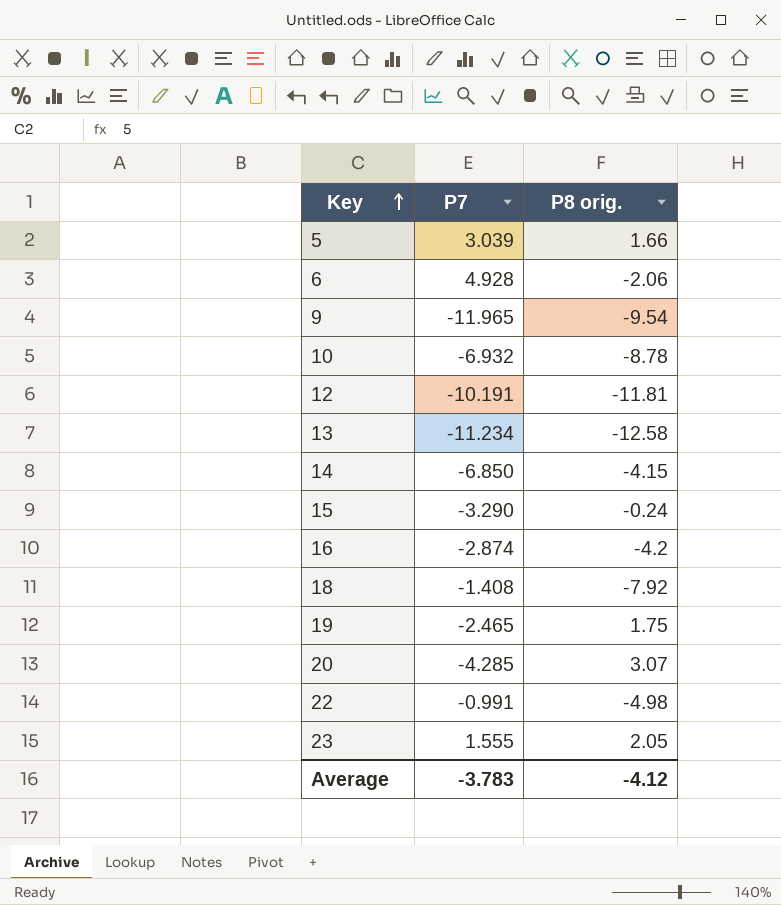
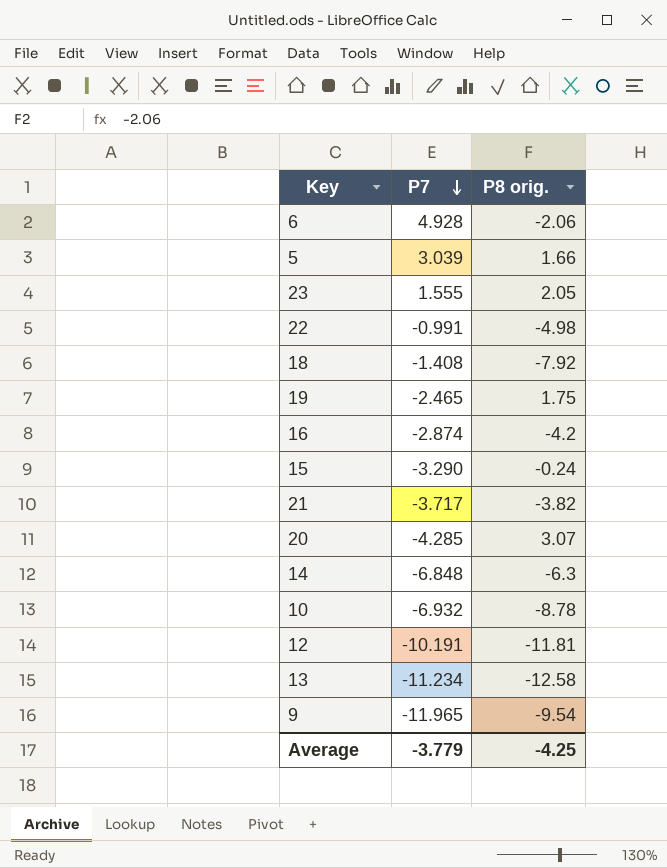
row order: Key ascending -> P7 descending
row 21: none -> -3.717 | -3.82
14 | P7: -6.850 -> -6.848
14 | P8 orig.: -4.15 -> -6.3
Average | P7: -3.783 -> -3.779
Average | P8 orig.: -4.12 -> -4.25

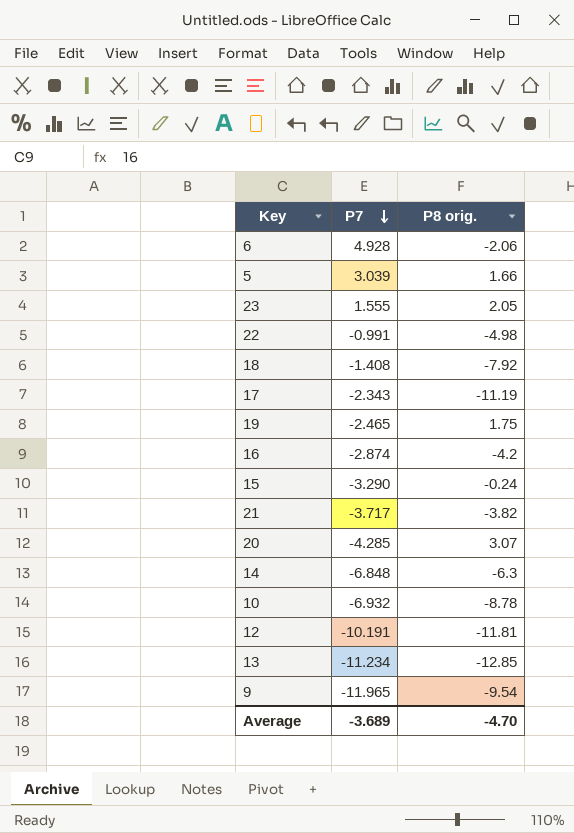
row 17: none -> -2.343 | -11.19
13 | P8 orig.: -12.58 -> -12.85
Average | P7: -3.779 -> -3.689
Average | P8 orig.: -4.25 -> -4.70

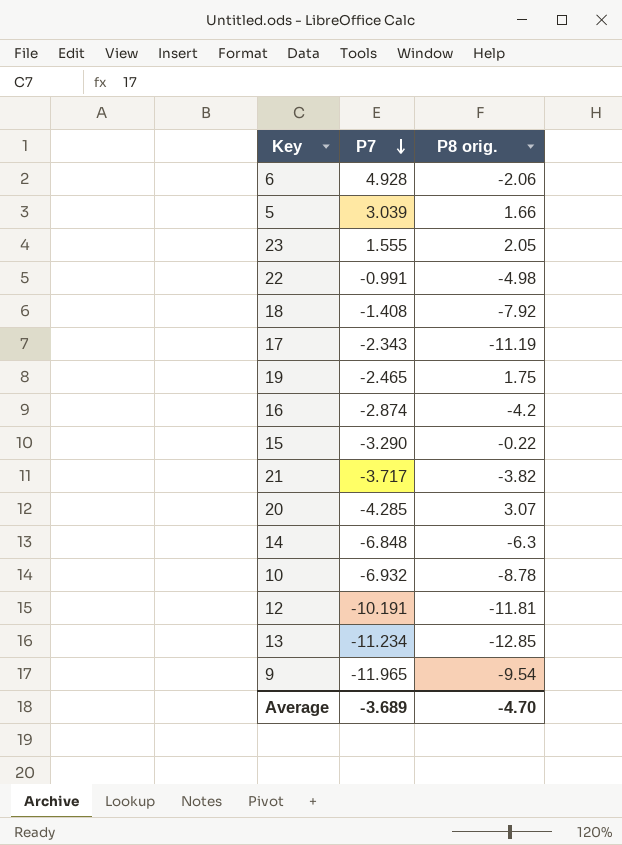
15 | P8 orig.: -0.24 -> -0.22

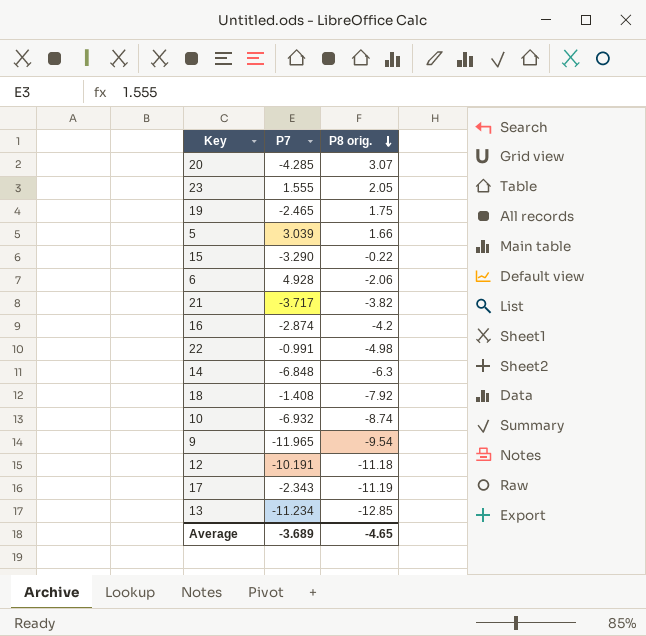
row order: P7 descending -> P8 orig. descending
10 | P8 orig.: -8.78 -> -8.74
12 | P8 orig.: -11.81 -> -11.18
Average | P8 orig.: -4.70 -> -4.65

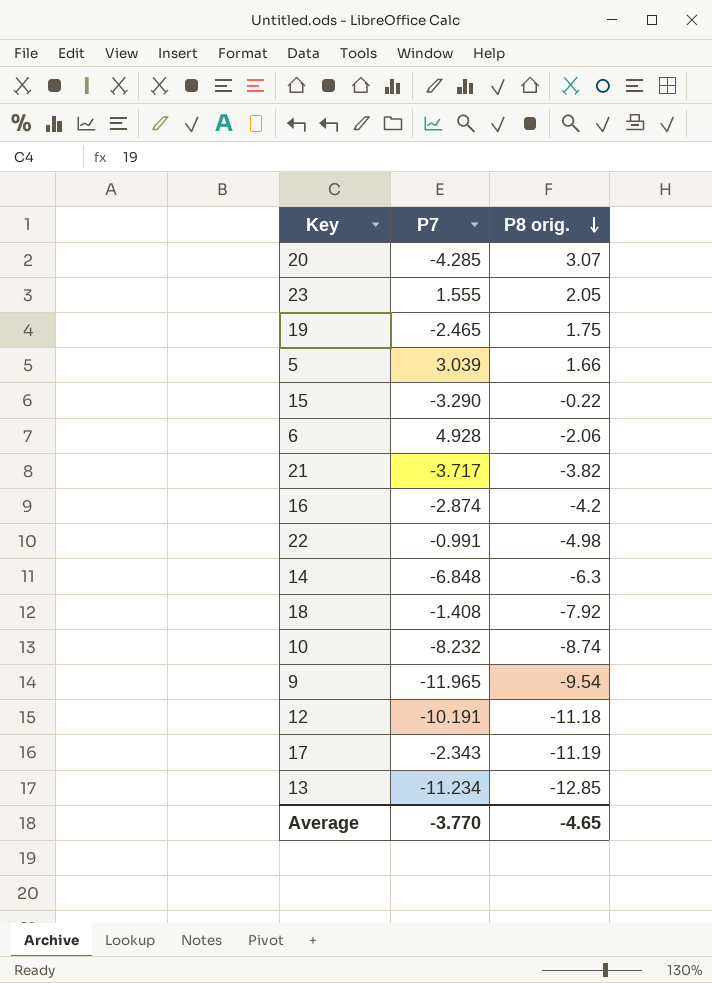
10 | P7: -6.932 -> -8.232
Average | P7: -3.689 -> -3.770

